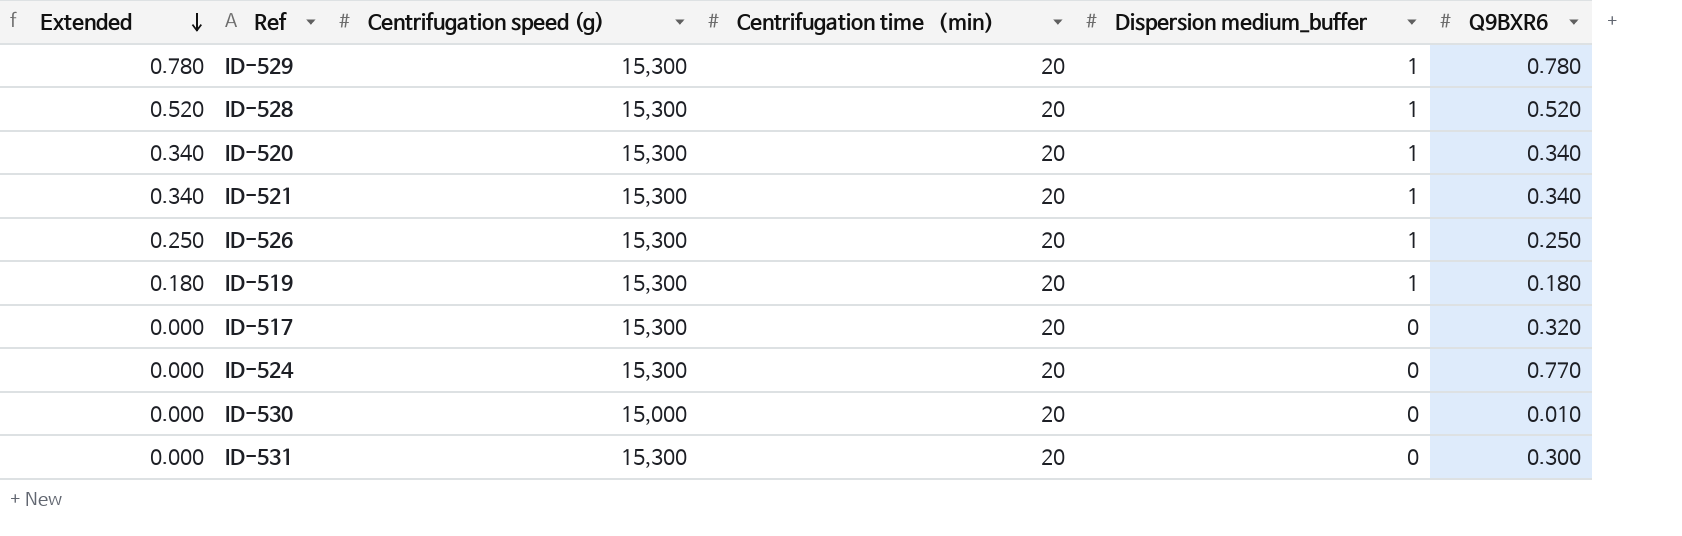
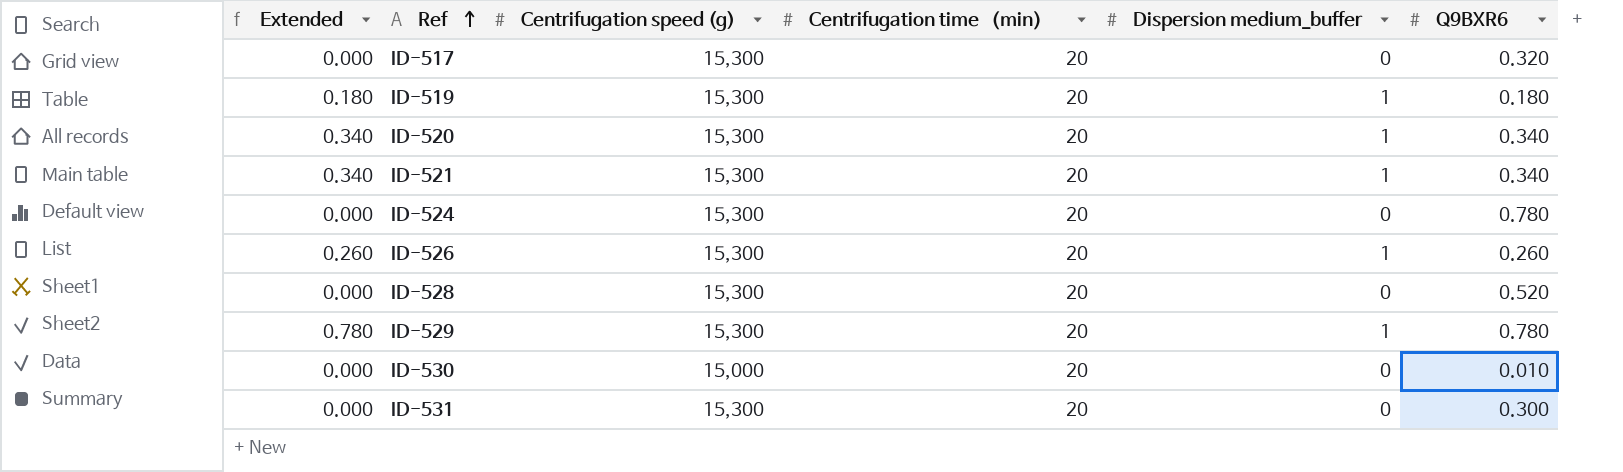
row order: Extended descending -> Ref ascending
ID-524 | Q9BXR6: 0.770 -> 0.780
ID-526 | Extended: 0.250 -> 0.260
ID-526 | Q9BXR6: 0.250 -> 0.260
ID-528 | Extended: 0.520 -> 0.000
ID-528 | Dispersion medium_buffer: 1 -> 0

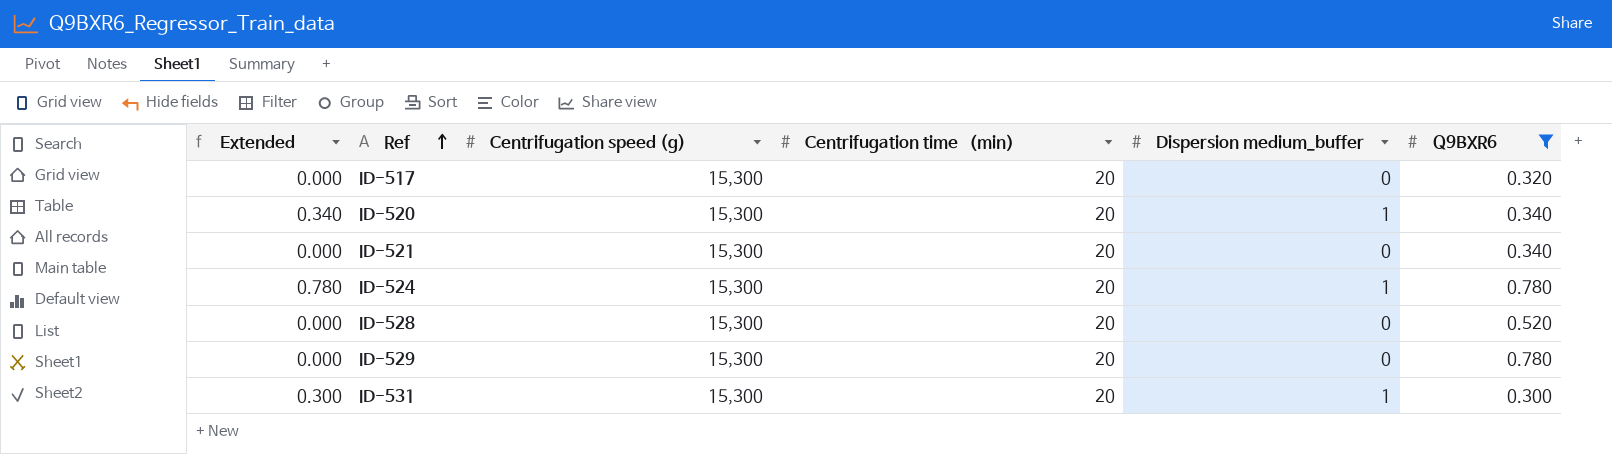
filter: none -> Q9BXR6 >= 0.300
ID-521 | Extended: 0.340 -> 0.000
ID-521 | Dispersion medium_buffer: 1 -> 0
ID-524 | Extended: 0.000 -> 0.780
ID-524 | Dispersion medium_buffer: 0 -> 1
ID-529 | Extended: 0.780 -> 0.000
ID-529 | Dispersion medium_buffer: 1 -> 0
ID-531 | Extended: 0.000 -> 0.300
ID-531 | Dispersion medium_buffer: 0 -> 1

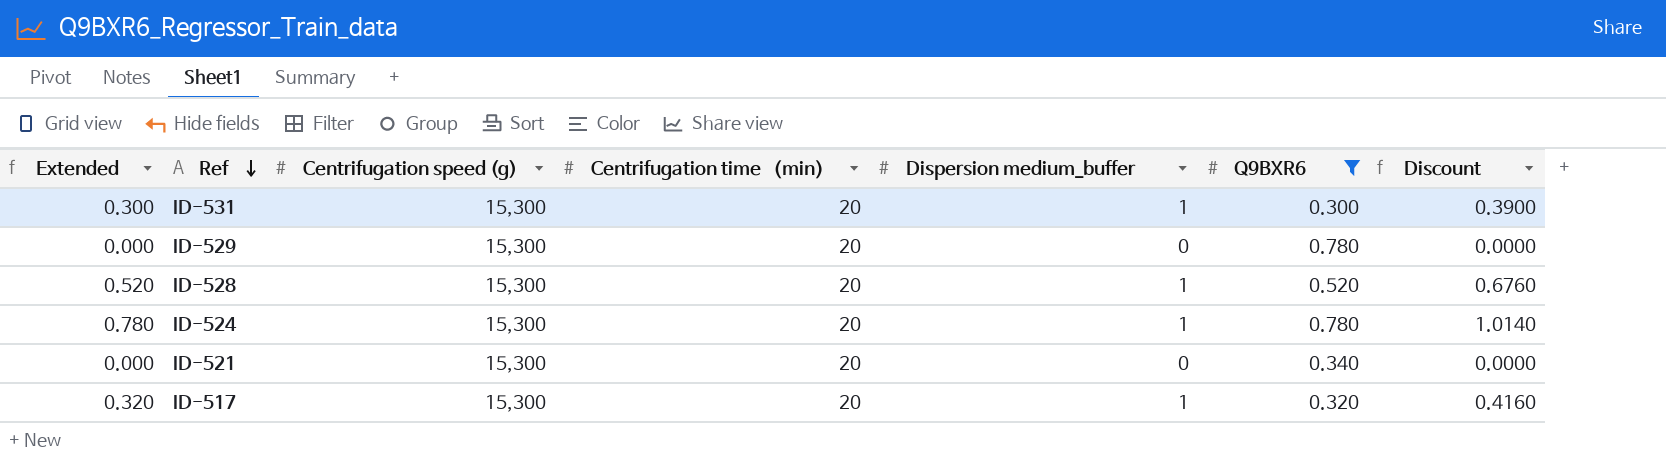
row order: Ref ascending -> Ref descending
column Discount | formula: none -> [Extended] * 1.3
row ID-520: 0.340 | 15,300 | 20 | 1 | 0.340 -> none
ID-528 | Extended: 0.000 -> 0.520
ID-528 | Dispersion medium_buffer: 0 -> 1
ID-517 | Extended: 0.000 -> 0.320
ID-517 | Dispersion medium_buffer: 0 -> 1

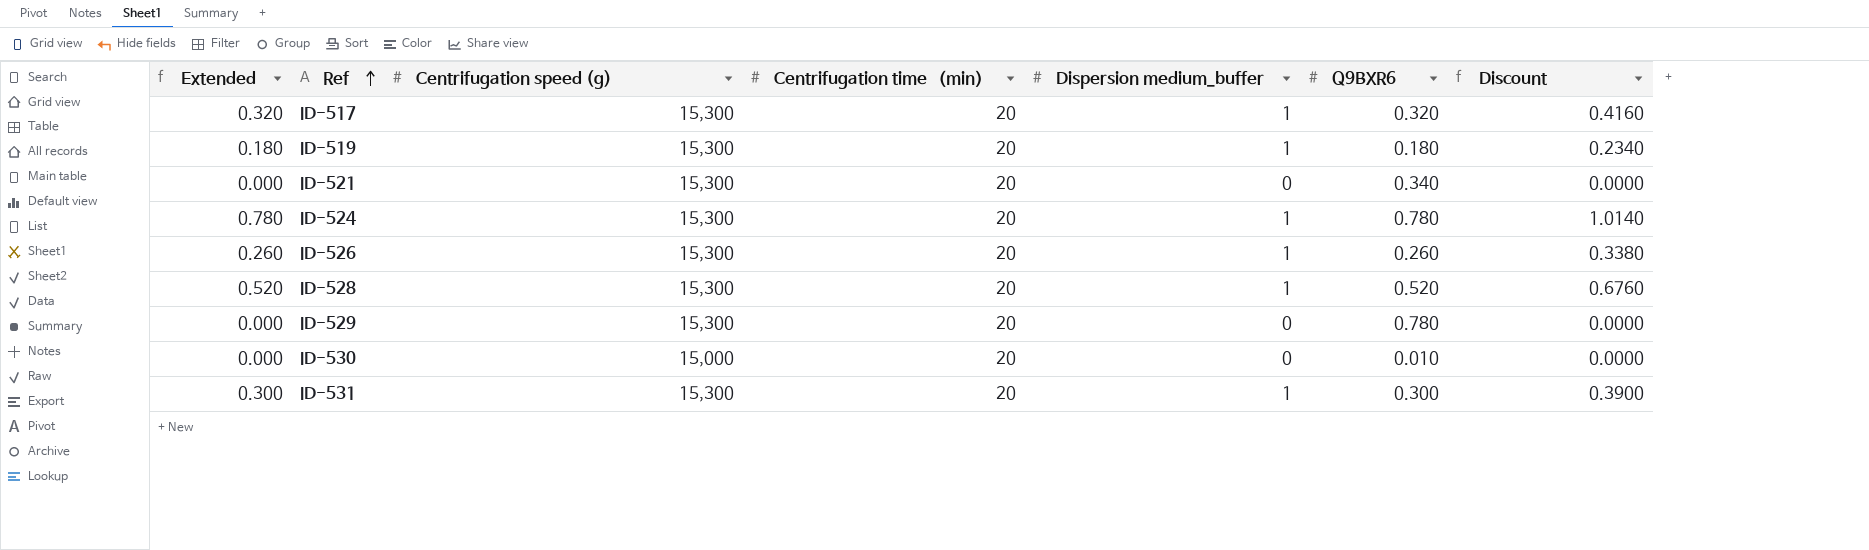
filter: Q9BXR6 >= 0.300 -> none
row order: Ref descending -> Ref ascending

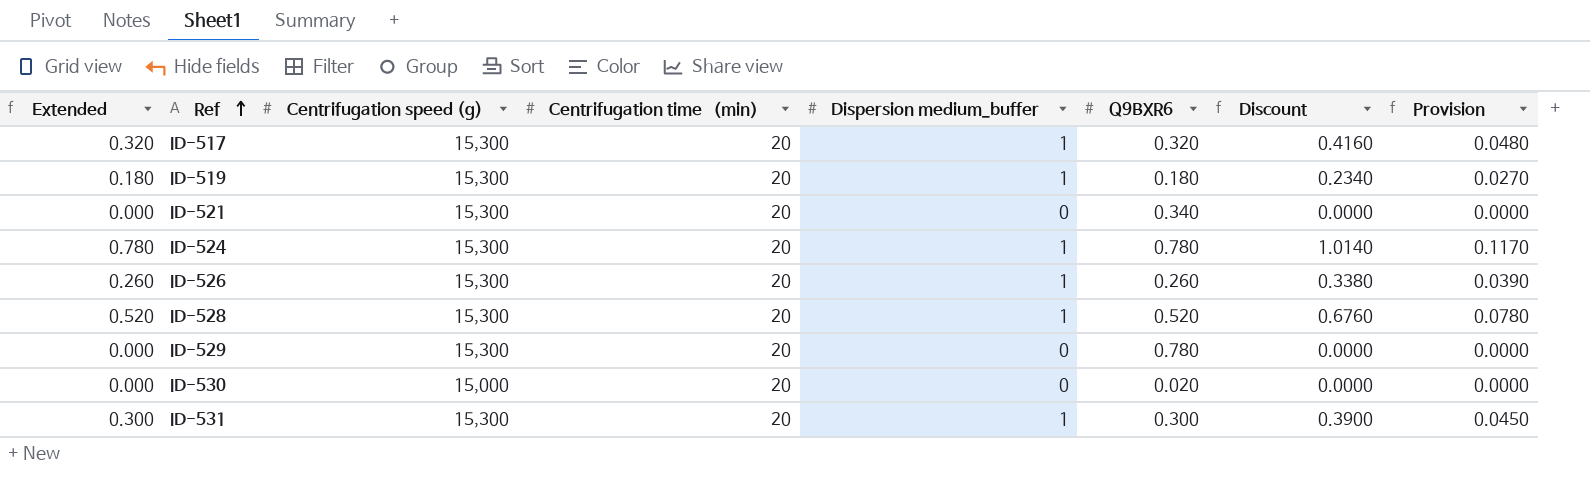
column Provision | formula: none -> [Extended] * 0.15
ID-530 | Q9BXR6: 0.010 -> 0.020

